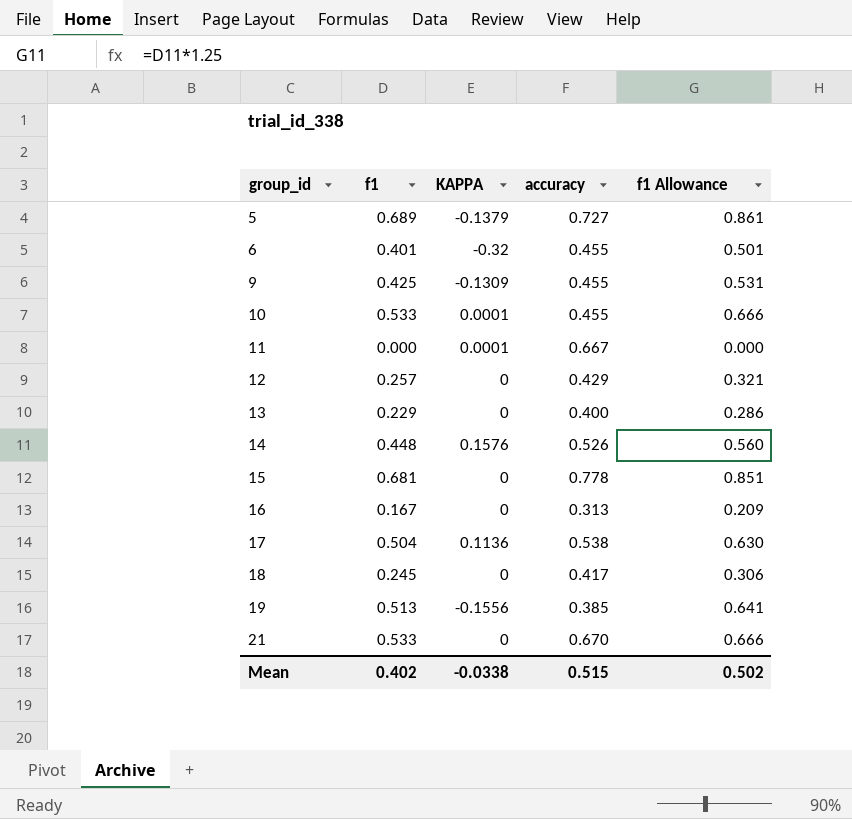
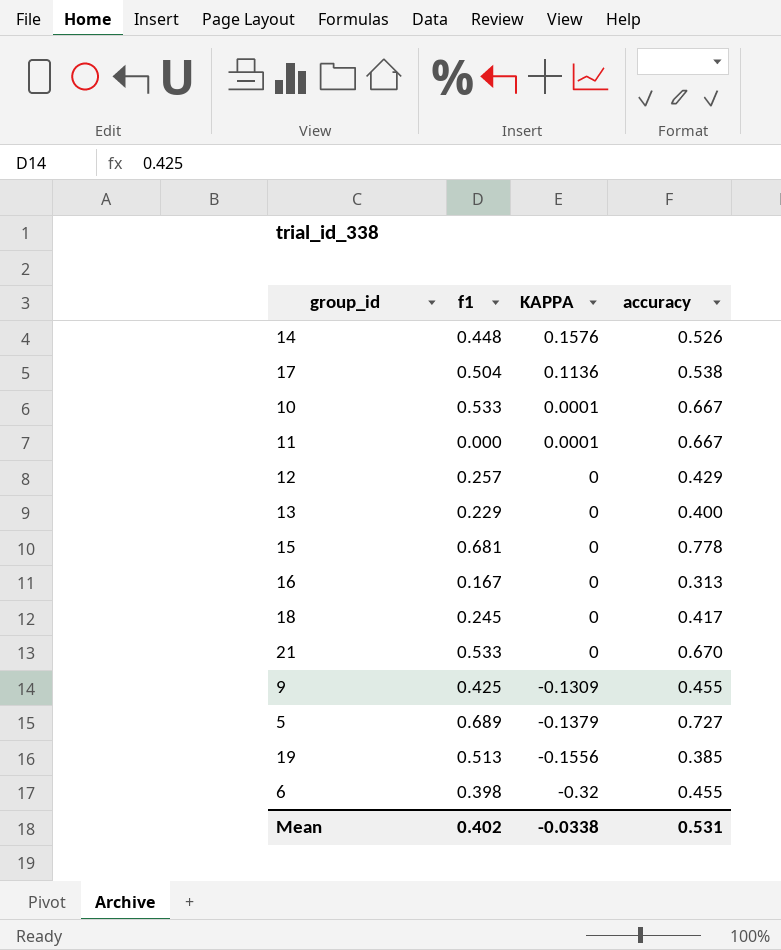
row order: group_id ascending -> KAPPA descending
column f1 Allowance | formula: [f1] * 1.25 -> none
10 | accuracy: 0.455 -> 0.667
6 | f1: 0.401 -> 0.398
Mean | accuracy: 0.515 -> 0.531

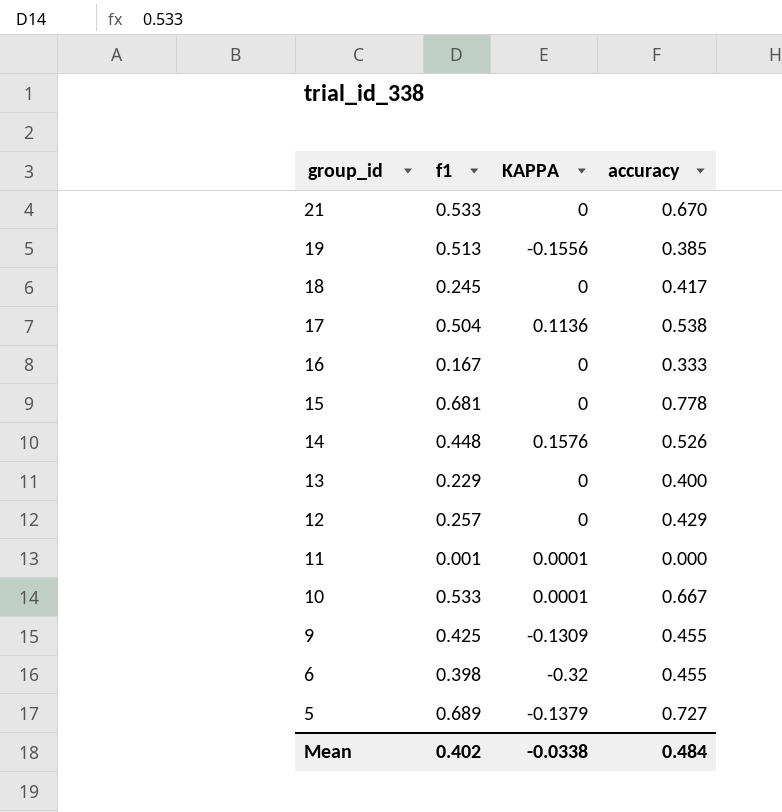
row order: KAPPA descending -> group_id descending
16 | accuracy: 0.313 -> 0.333
11 | f1: 0.000 -> 0.001
11 | accuracy: 0.667 -> 0.000
Mean | accuracy: 0.531 -> 0.484

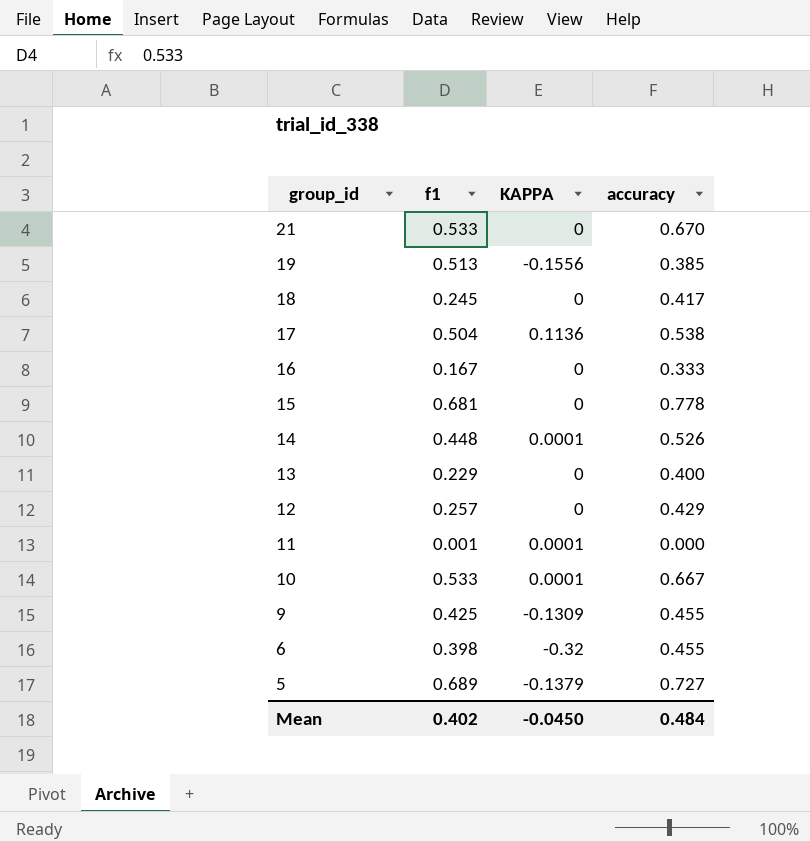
14 | KAPPA: 0.1576 -> 0.0001
Mean | KAPPA: -0.0338 -> -0.0450

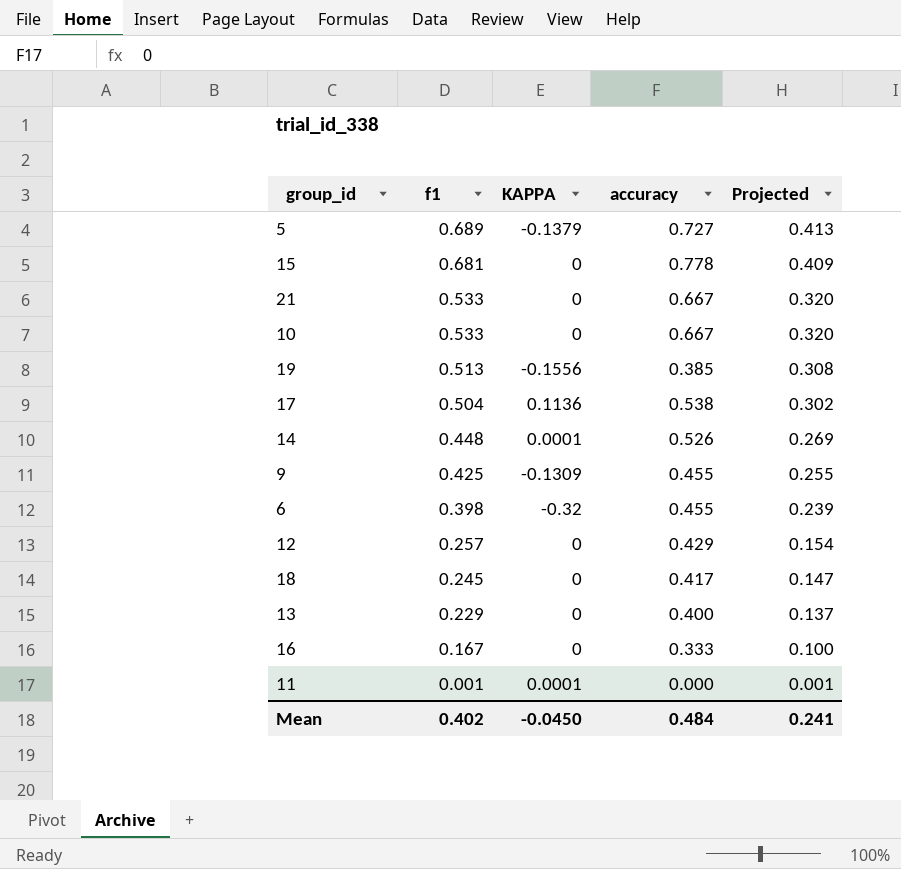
row order: group_id descending -> f1 descending
column Projected | formula: none -> [f1] * 0.6
21 | accuracy: 0.670 -> 0.667
10 | KAPPA: 0.0001 -> 0

